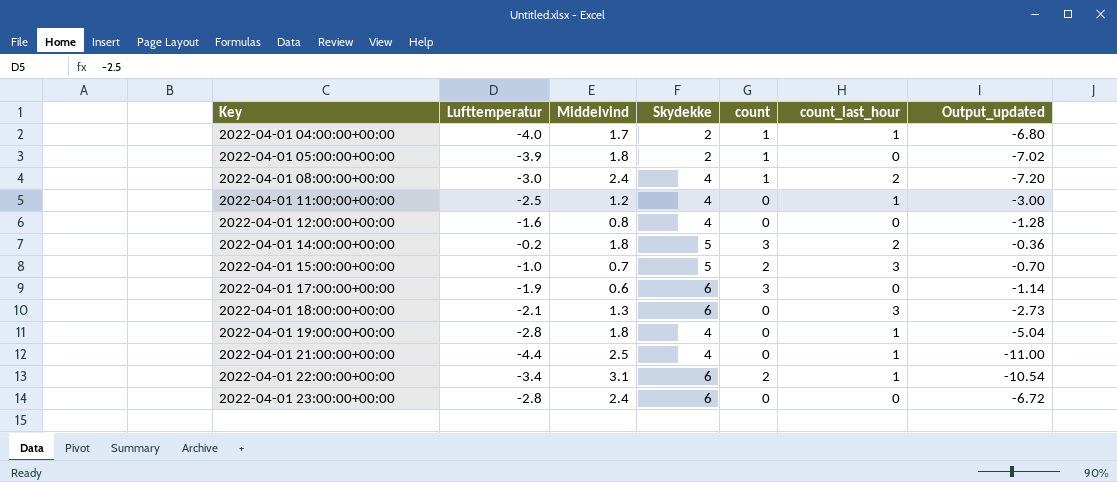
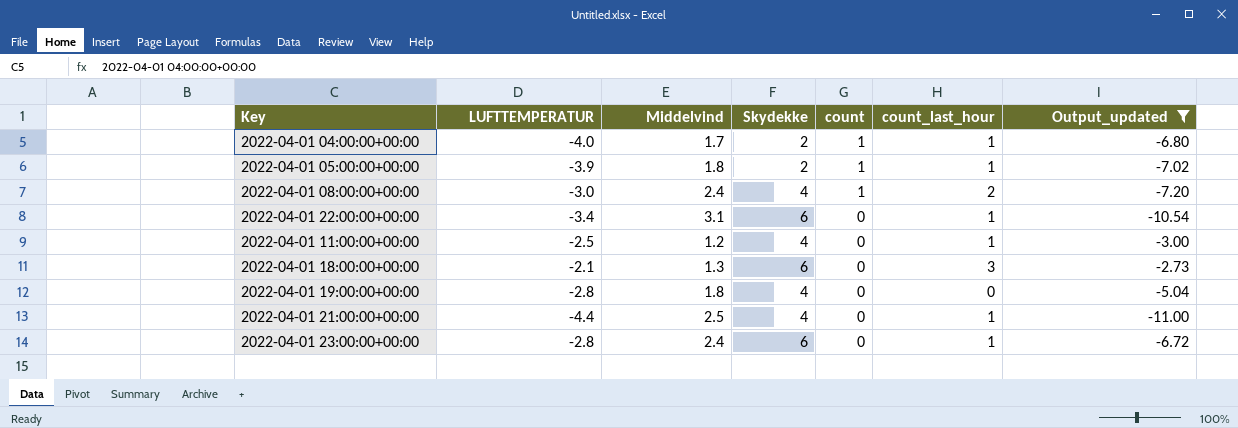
filter: none -> Output_updated <= -2.73
row order: Key ascending -> count descending
column name: Lufttemperatur -> LUFTTEMPERATUR
2022-04-01 05:00:00+00:00 | count_last_hour: 0 -> 1
2022-04-01 22:00:00+00:00 | count: 2 -> 0
2022-04-01 19:00:00+00:00 | count_last_hour: 1 -> 0
2022-04-01 23:00:00+00:00 | count_last_hour: 0 -> 1

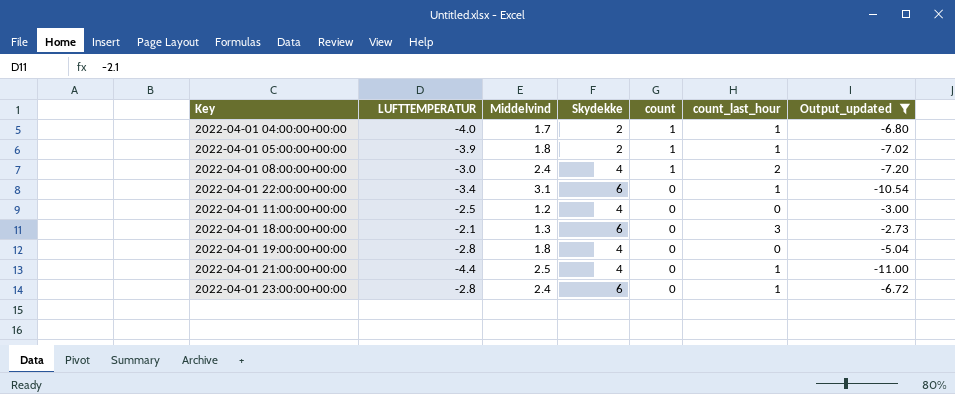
2022-04-01 11:00:00+00:00 | count_last_hour: 1 -> 0

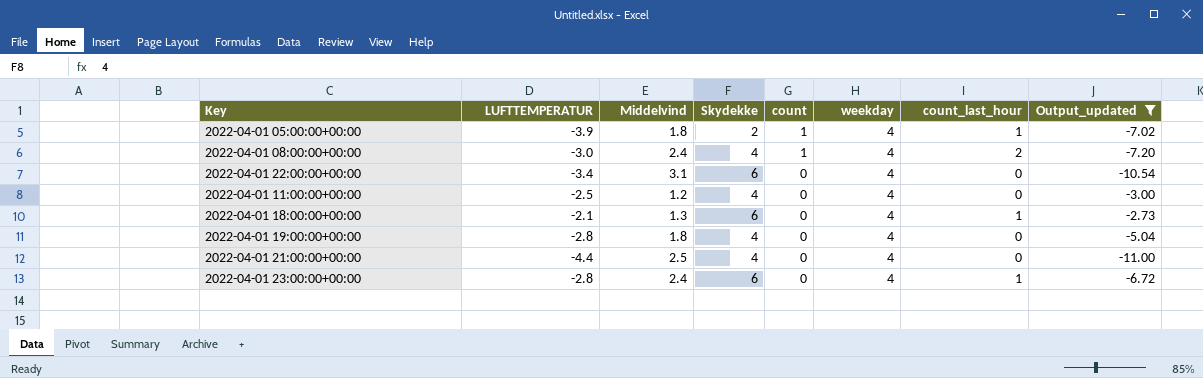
column weekday | position: none -> 6
row 2022-04-01 04:00:00+00:00: -4.0 | 1.7 | 2 | 1 | 1 | -6.80 -> none
2022-04-01 22:00:00+00:00 | count_last_hour: 1 -> 0
2022-04-01 18:00:00+00:00 | count_last_hour: 3 -> 1
2022-04-01 21:00:00+00:00 | count_last_hour: 1 -> 0

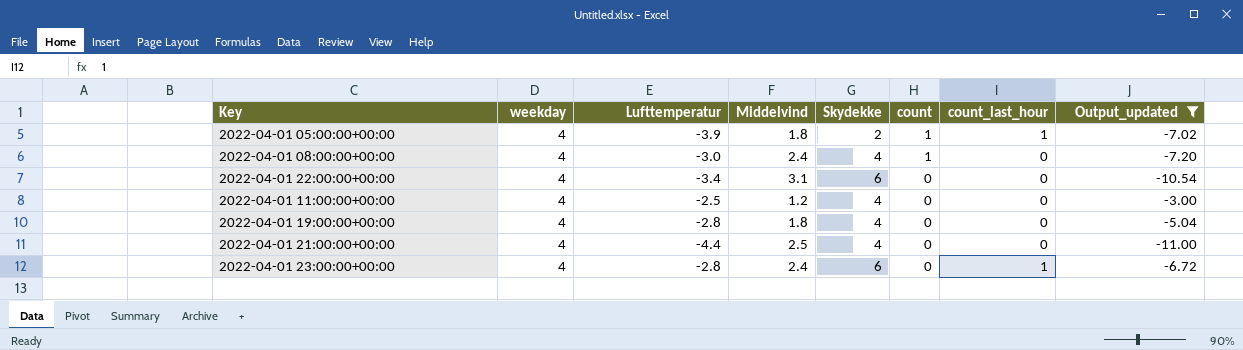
column weekday | position: 6 -> 2
column name: LUFTTEMPERATUR -> Lufttemperatur
row 2022-04-01 18:00:00+00:00: -2.1 | 1.3 | 6 | 0 | 4 | 1 | -2.73 -> none
2022-04-01 08:00:00+00:00 | count_last_hour: 2 -> 0

